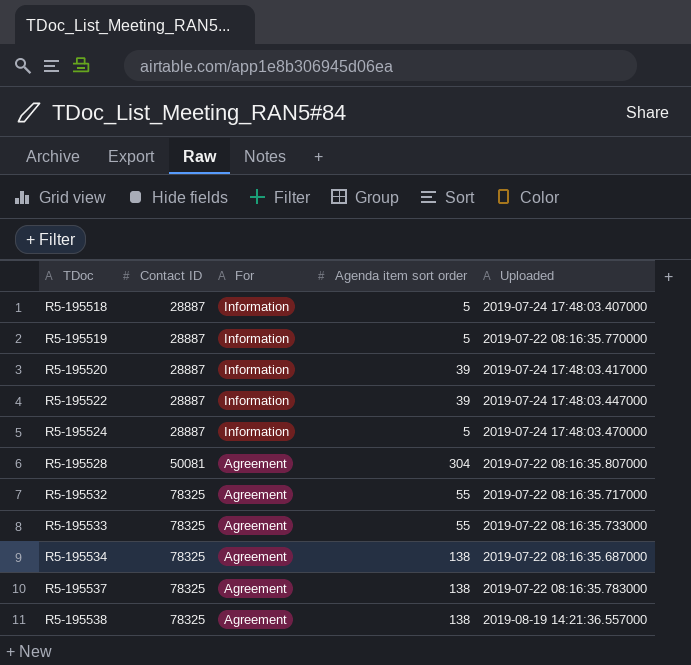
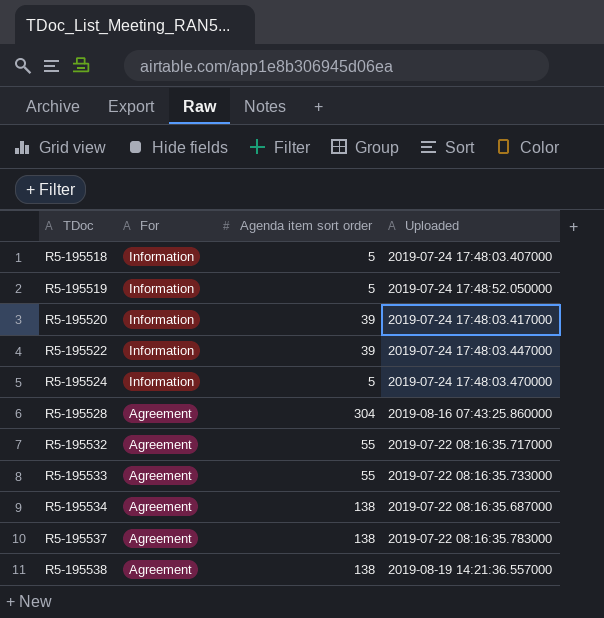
column Contact ID | position: 2 -> none
R5-195519 | Uploaded: 2019-07-22 08:16:35.770000 -> 2019-07-24 17:48:52.050000
R5-195528 | Uploaded: 2019-07-22 08:16:35.807000 -> 2019-08-16 07:43:25.860000

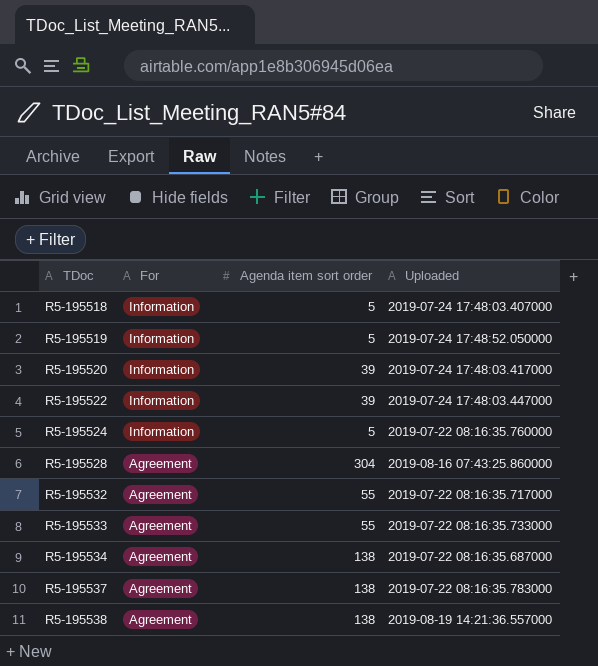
R5-195524 | Uploaded: 2019-07-24 17:48:03.470000 -> 2019-07-22 08:16:35.760000

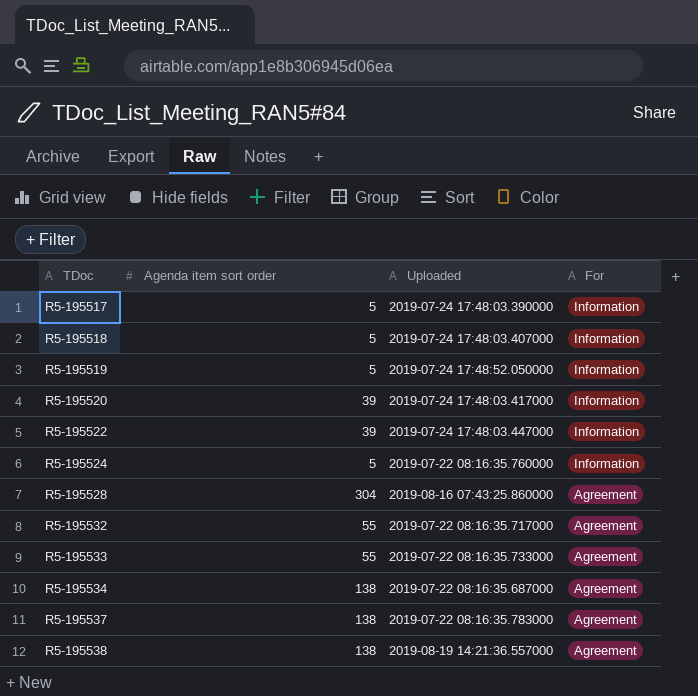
column For | position: 2 -> 4
row R5-195517: none -> 5 | 2019-07-24 17:48:03.390000 | Information

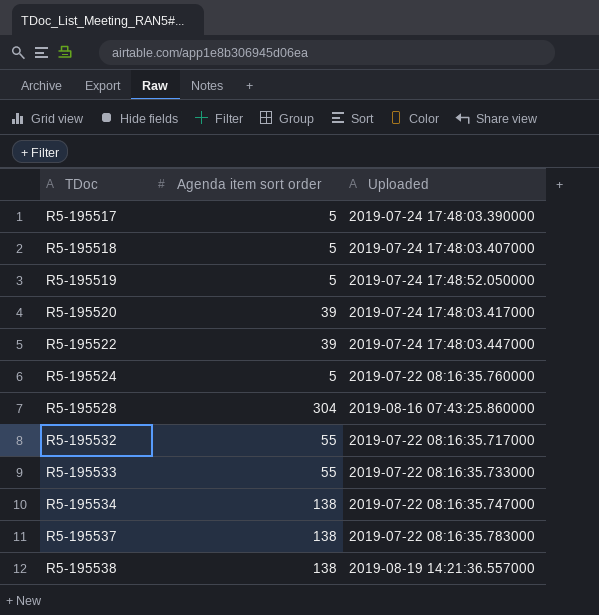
column For | position: 4 -> none
R5-195534 | Uploaded: 2019-07-22 08:16:35.687000 -> 2019-07-22 08:16:35.747000

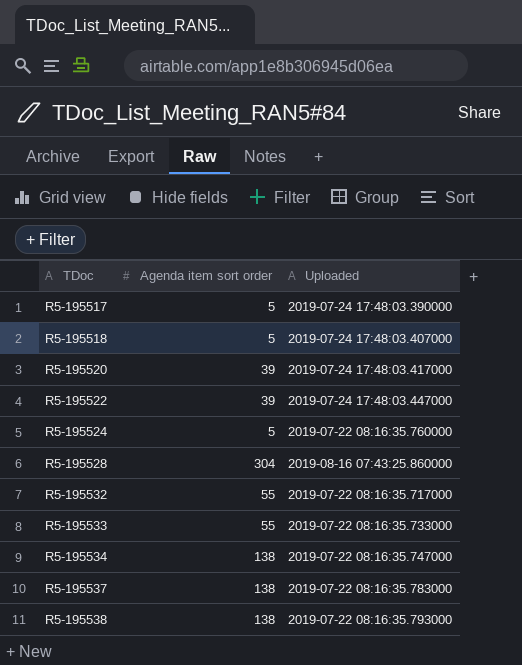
row R5-195519: 5 | 2019-07-24 17:48:52.050000 -> none
R5-195538 | Uploaded: 2019-08-19 14:21:36.557000 -> 2019-07-22 08:16:35.793000

